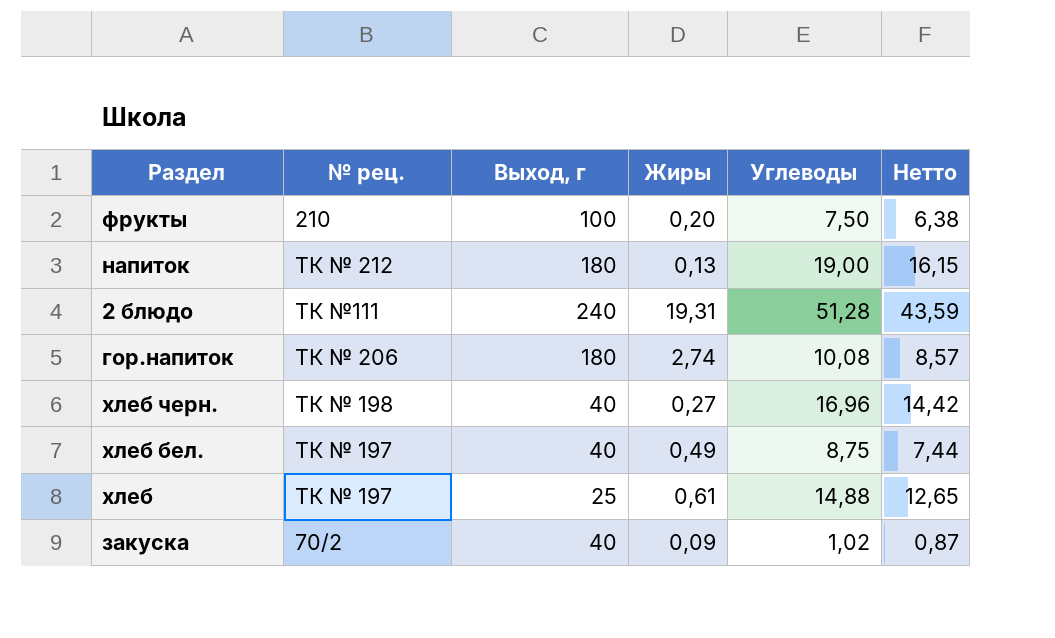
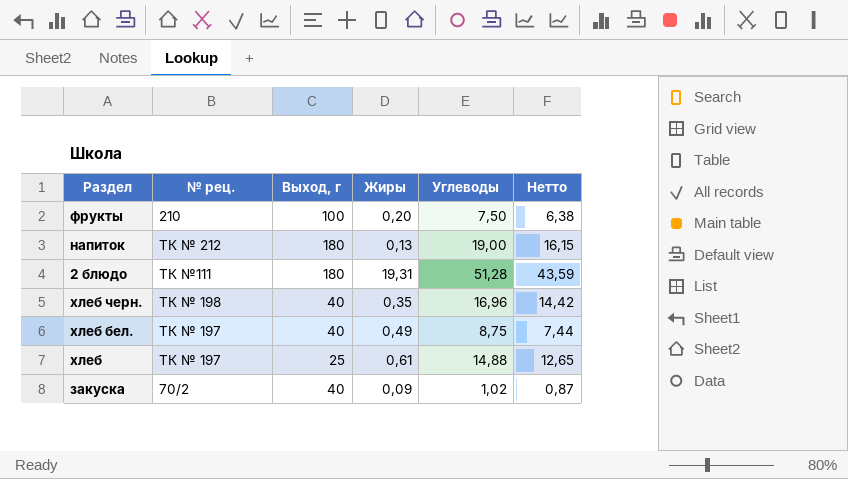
row гор.напиток: ТК № 206 | 180 | 2,74 | 10,08 | 8,57 -> none
2 блюдо | Выход, г: 240 -> 180
хлеб черн. | Жиры: 0,27 -> 0,35

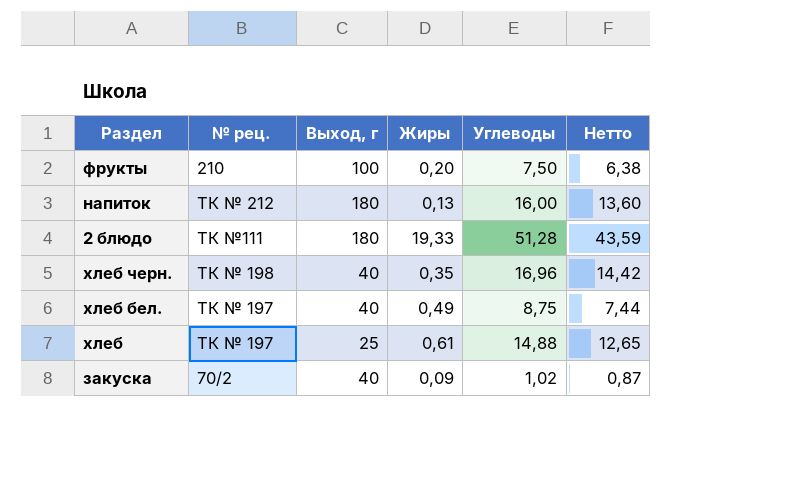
напиток | Углеводы: 19,00 -> 16,00
напиток | Нетто: 16,15 -> 13,60
2 блюдо | Жиры: 19,31 -> 19,33

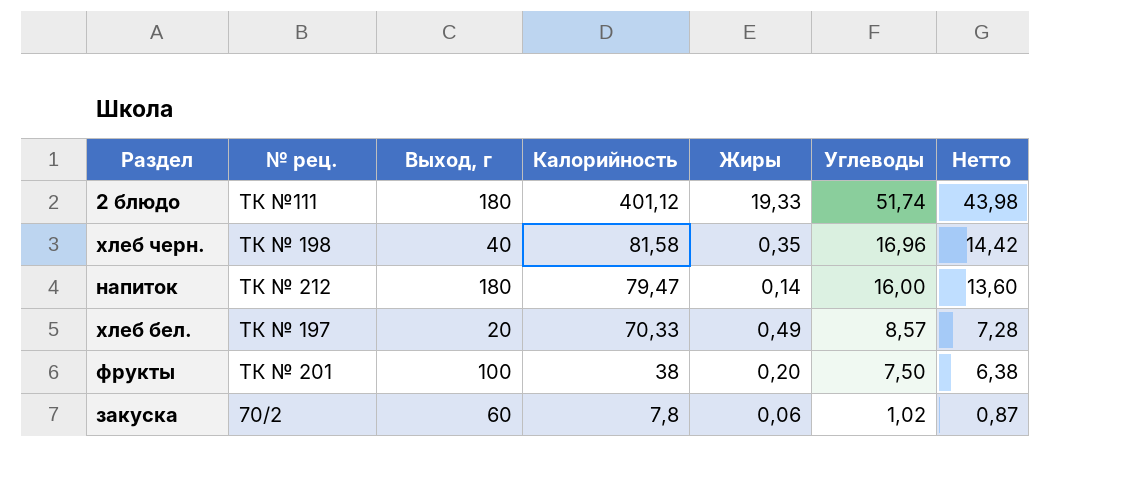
row order: none -> Калорийность descending
column Калорийность | position: none -> 4
row хлеб: ТК № 197 | 25 | 0,61 | 14,88 | 12,65 -> none
2 блюдо | Углеводы: 51,28 -> 51,74
2 блюдо | Нетто: 43,59 -> 43,98
напиток | Жиры: 0,13 -> 0,14
хлеб бел. | Выход, г: 40 -> 20
хлеб бел. | Углеводы: 8,75 -> 8,57
хлеб бел. | Нетто: 7,44 -> 7,28
фрукты | № рец.: 210 -> ТК № 201
закуска | Выход, г: 40 -> 60
закуска | Жиры: 0,09 -> 0,06

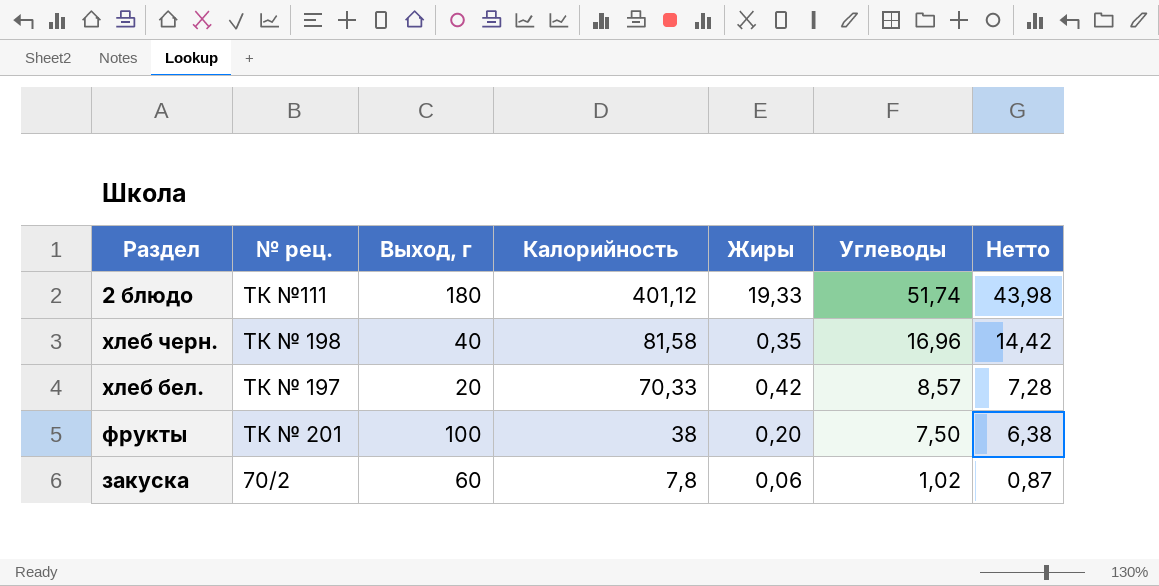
row напиток: ТК № 212 | 180 | 79,47 | 0,14 | 16,00 | 13,60 -> none
хлеб бел. | Жиры: 0,49 -> 0,42

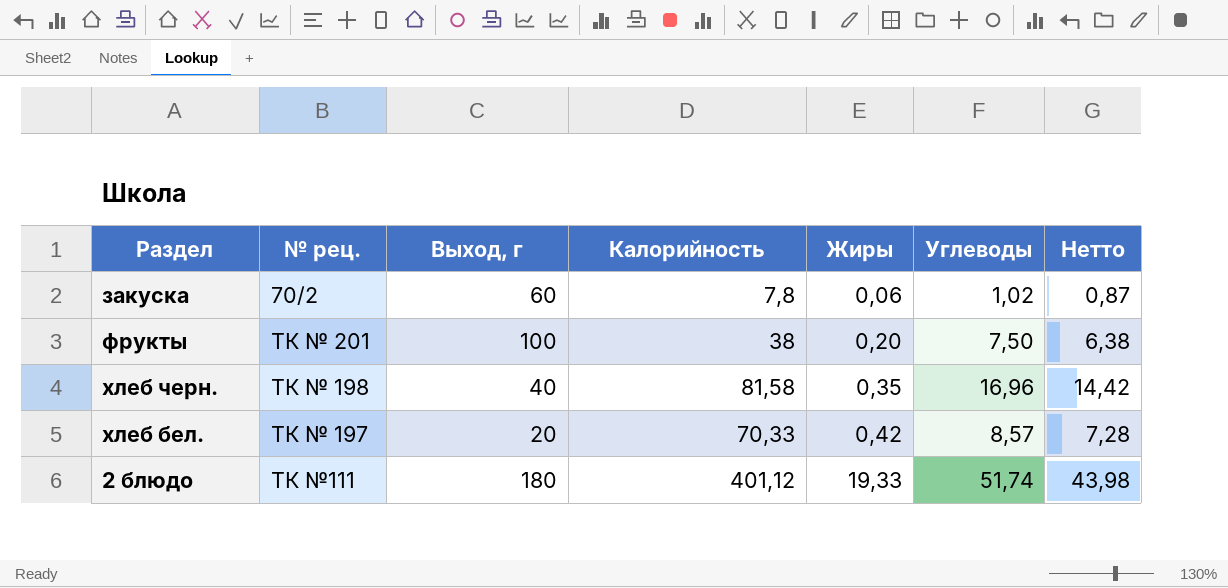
row order: Калорийность descending -> Жиры ascending

